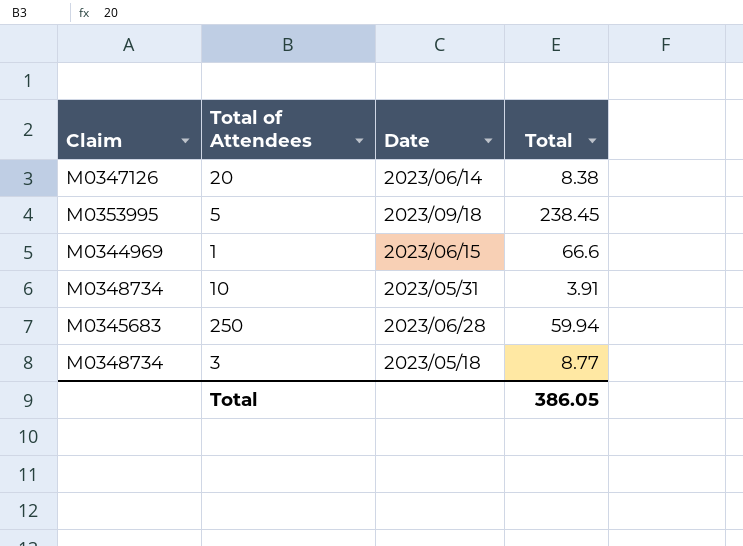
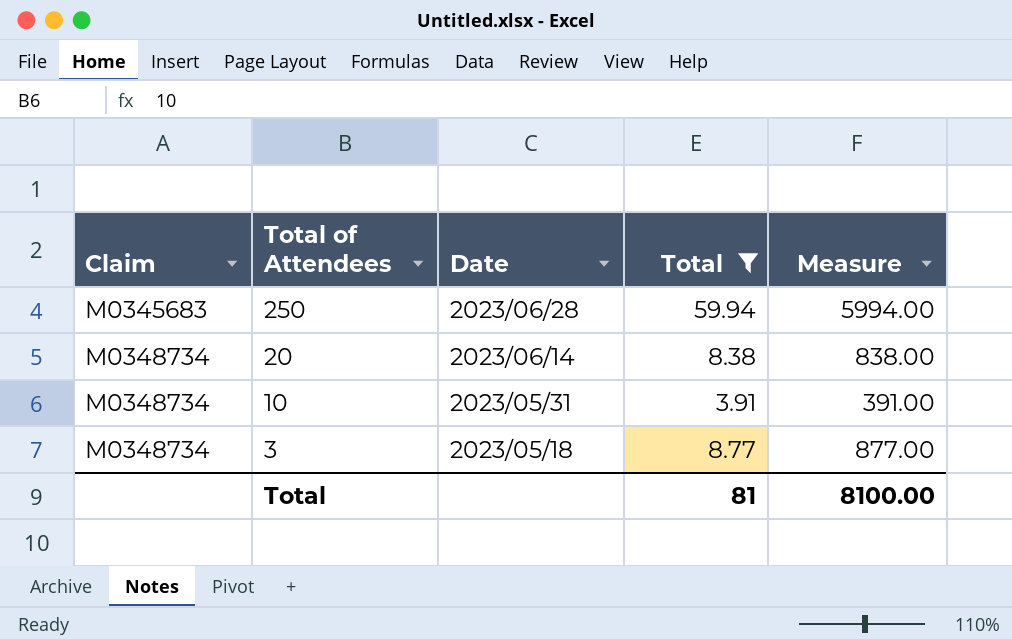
filter: none -> Total <= 59.94
row order: none -> Claim ascending
column Measure | formula: none -> [Total] * 100
20 | Claim: M0347126 -> M0348734
Total | Total: 386.05 -> 81

